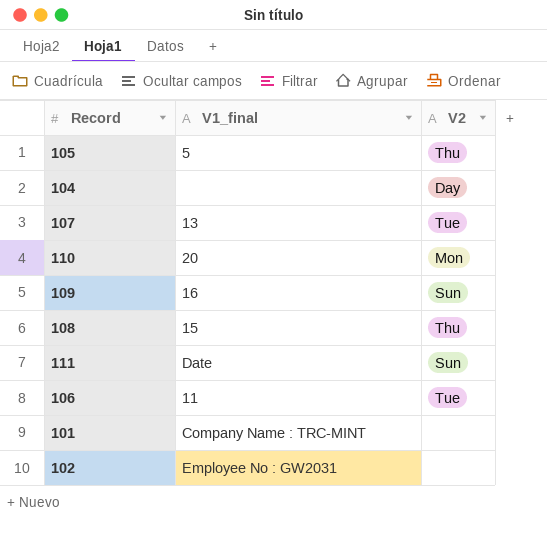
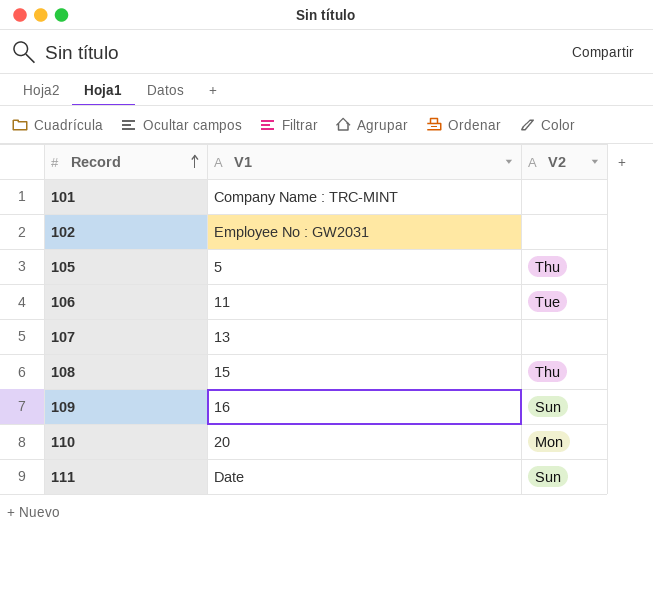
row order: none -> Record ascending
column name: V1_final -> V1
row 104: none | Day -> none
107 | V2: Tue -> none

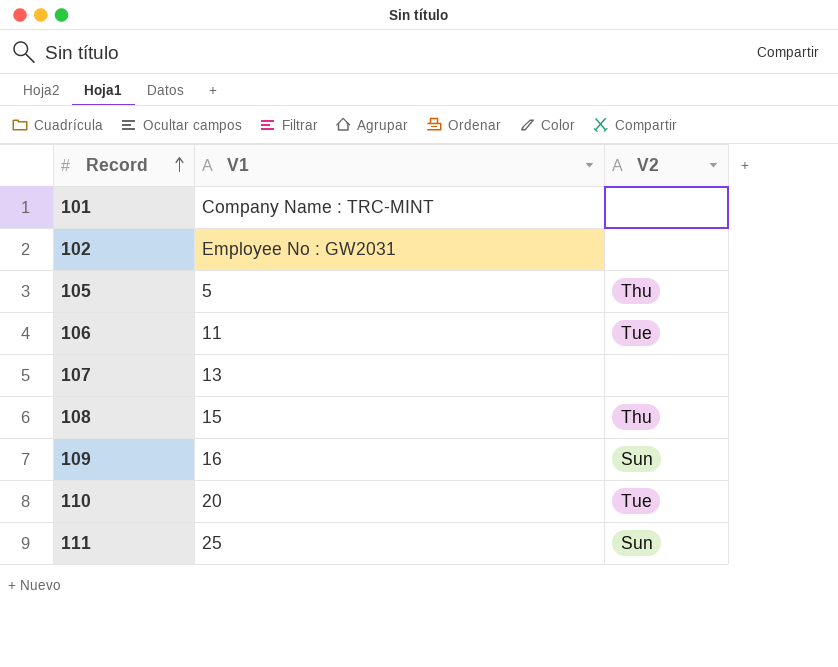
110 | V2: Mon -> Tue
111 | V1: Date -> 25

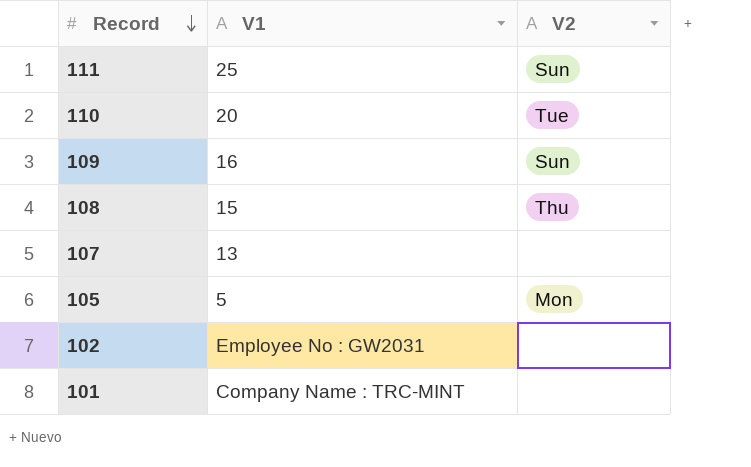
row order: Record ascending -> Record descending
row 106: 11 | Tue -> none
105 | V2: Thu -> Mon

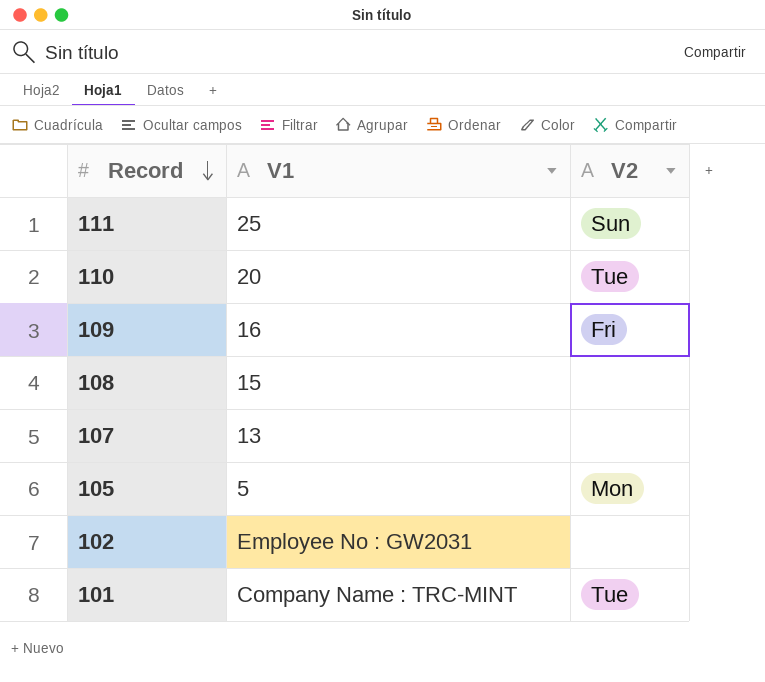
109 | V2: Sun -> Fri
108 | V2: Thu -> none
101 | V2: none -> Tue

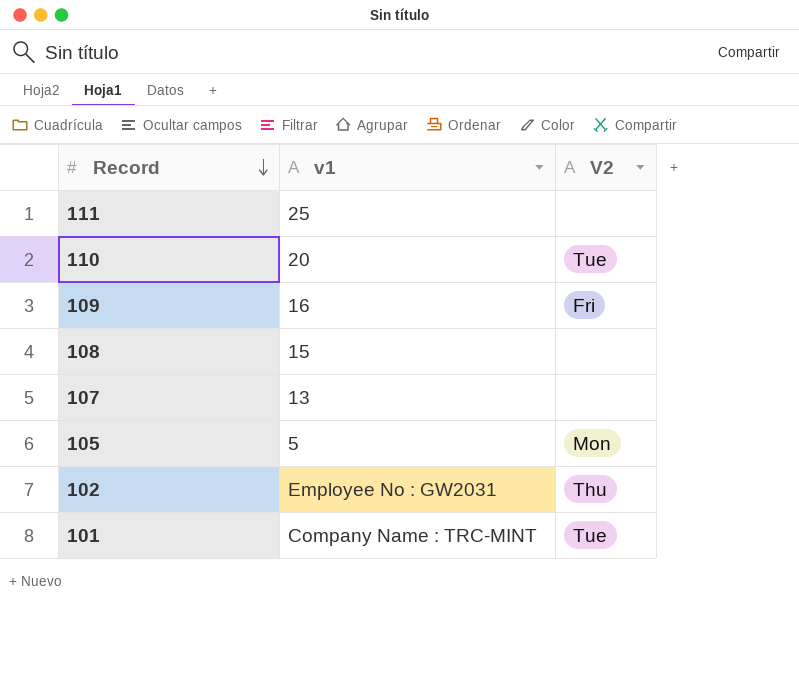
column name: V1 -> v1
111 | V2: Sun -> none
102 | V2: none -> Thu

